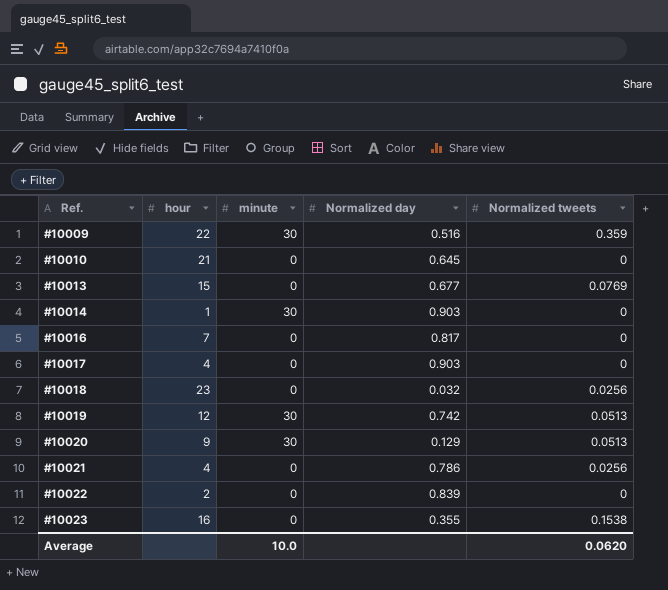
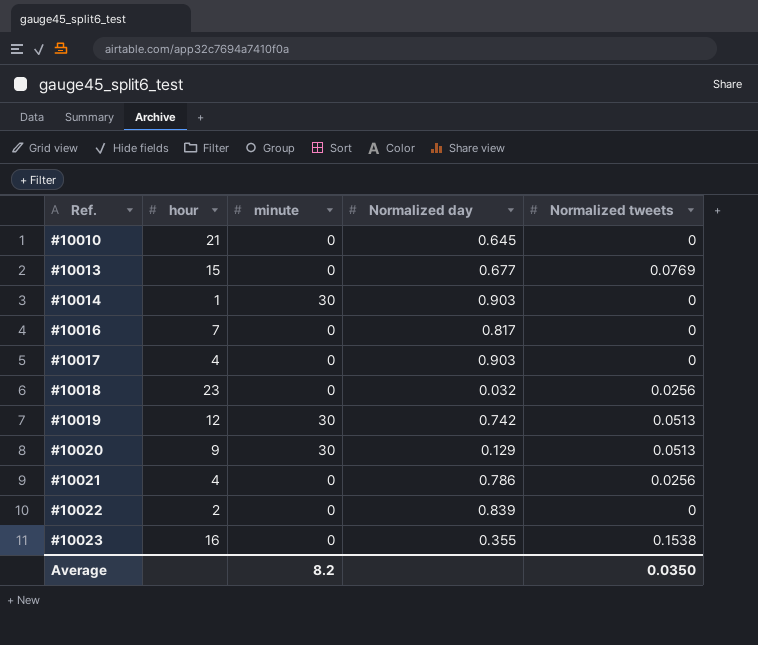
row #10009: 22 | 30 | 0.516 | 0.359 -> none
Average | minute: 10.0 -> 8.2
Average | Normalized tweets: 0.0620 -> 0.0350

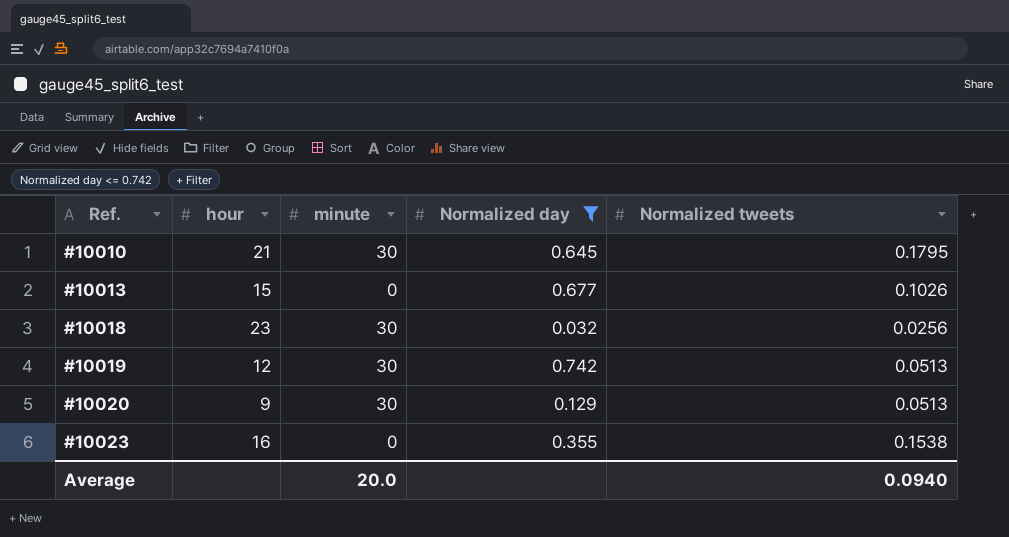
filter: none -> Normalized day <= 0.742
#10010 | minute: 0 -> 30
#10010 | Normalized tweets: 0 -> 0.1795
#10013 | Normalized tweets: 0.0769 -> 0.1026
#10018 | minute: 0 -> 30
Average | minute: 8.2 -> 20.0
Average | Normalized tweets: 0.0350 -> 0.0940

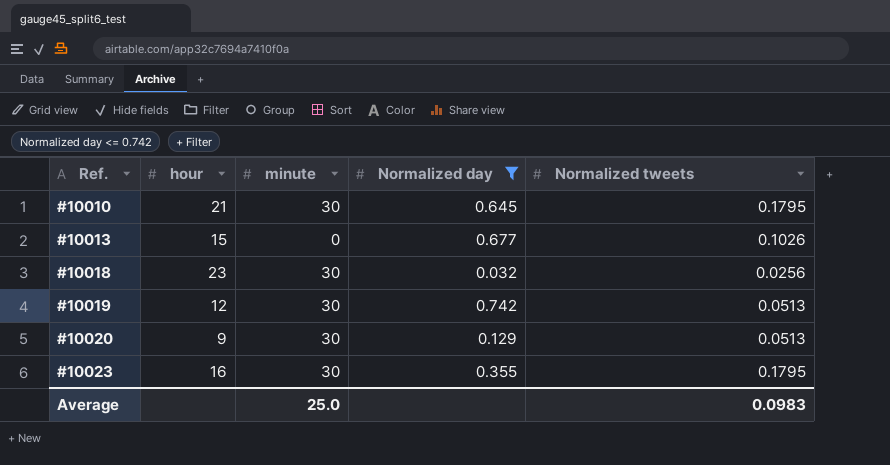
#10023 | minute: 0 -> 30
#10023 | Normalized tweets: 0.1538 -> 0.1795
Average | minute: 20.0 -> 25.0
Average | Normalized tweets: 0.0940 -> 0.0983

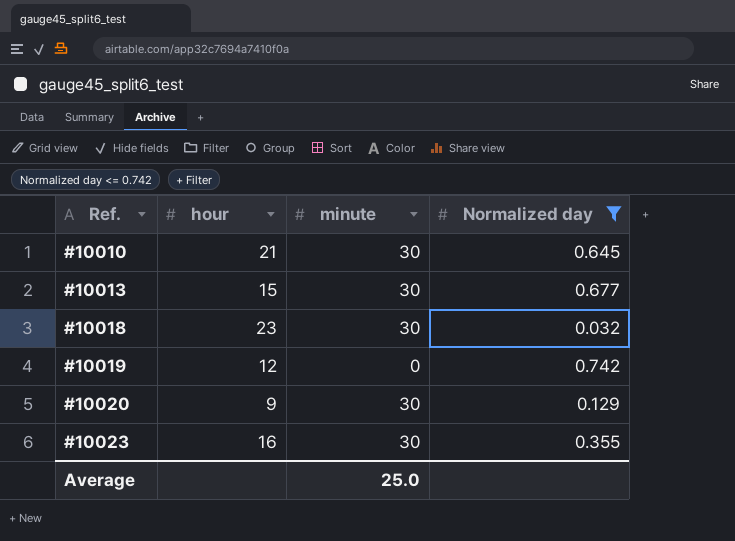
column Normalized tweets | position: 5 -> none
#10013 | minute: 0 -> 30
#10019 | minute: 30 -> 0

